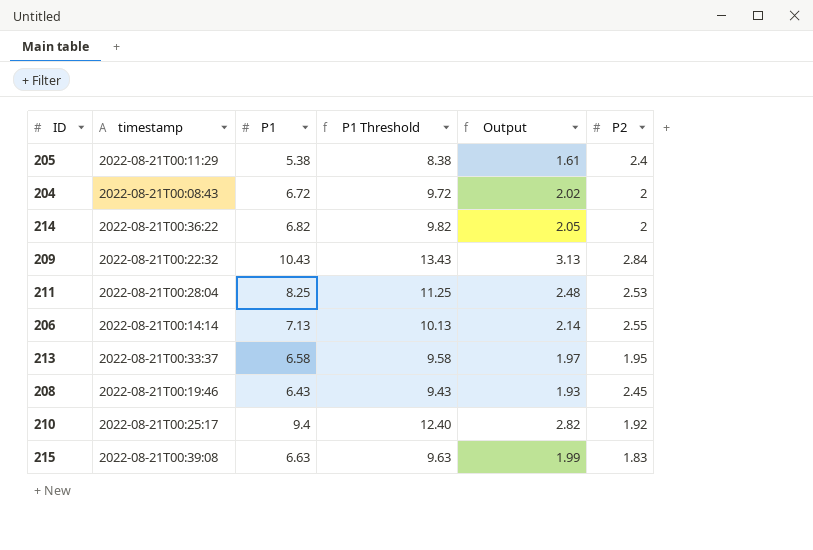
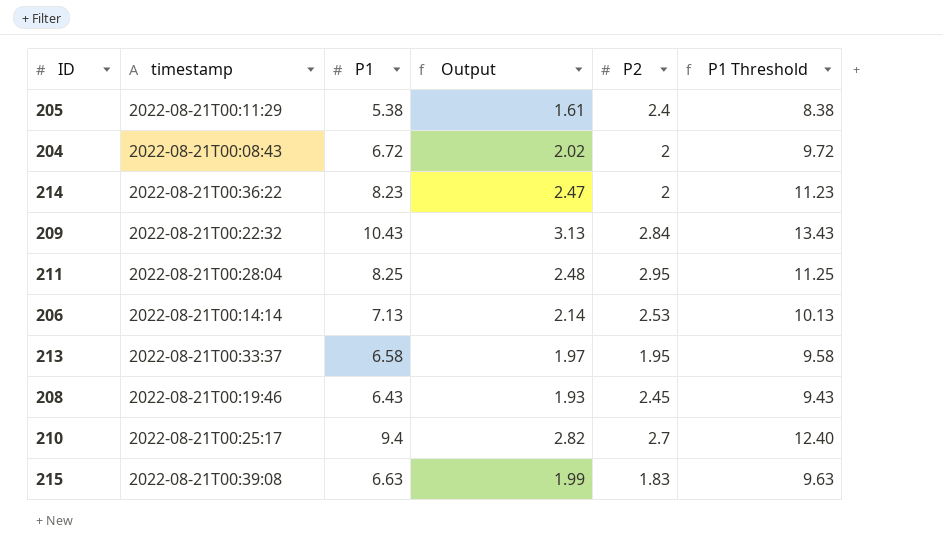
column P1 Threshold | position: 4 -> 6
214 | P1: 6.82 -> 8.23
214 | Output: 2.05 -> 2.47
214 | P1 Threshold: 9.82 -> 11.23
211 | P2: 2.53 -> 2.95
206 | P2: 2.55 -> 2.53
210 | P2: 1.92 -> 2.7

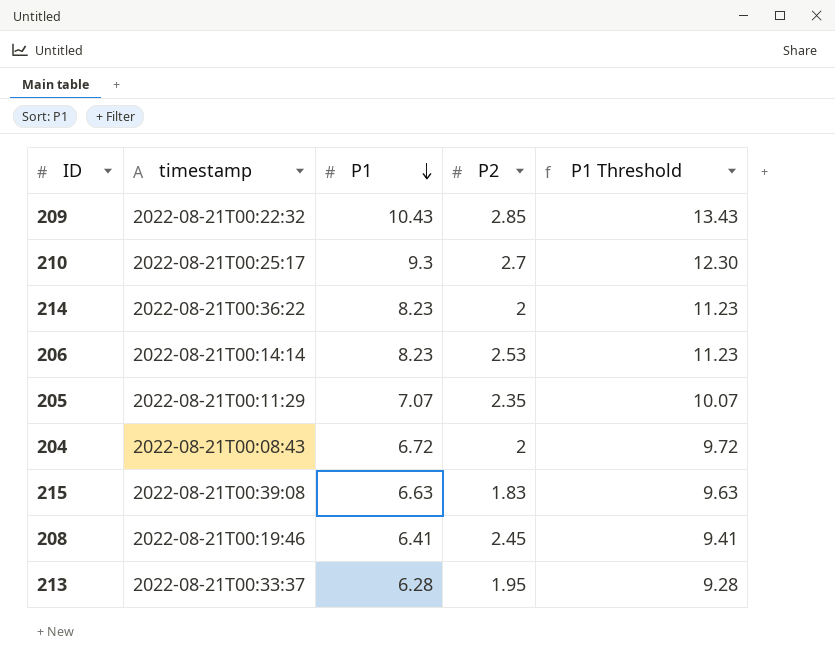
row order: none -> P1 descending
column Output | formula: [P1] * 0.3 -> none
row 211: 2022-08-21T00:28:04 | 8.25 | 2.48 | 2.95 | 11.25 -> none
209 | P2: 2.84 -> 2.85
210 | P1: 9.4 -> 9.3
210 | P1 Threshold: 12.40 -> 12.30
206 | P1: 7.13 -> 8.23
206 | P1 Threshold: 10.13 -> 11.23
205 | P1: 5.38 -> 7.07
205 | P2: 2.4 -> 2.35
205 | P1 Threshold: 8.38 -> 10.07
208 | P1: 6.43 -> 6.41
208 | P1 Threshold: 9.43 -> 9.41
213 | P1: 6.58 -> 6.28
213 | P1 Threshold: 9.58 -> 9.28

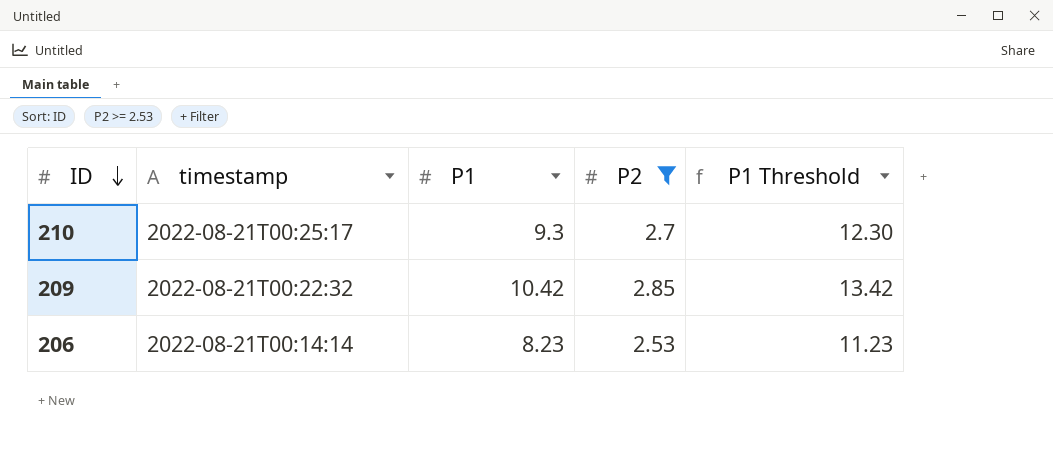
filter: none -> P2 >= 2.53
row order: P1 descending -> ID descending
209 | P1: 10.43 -> 10.42
209 | P1 Threshold: 13.43 -> 13.42

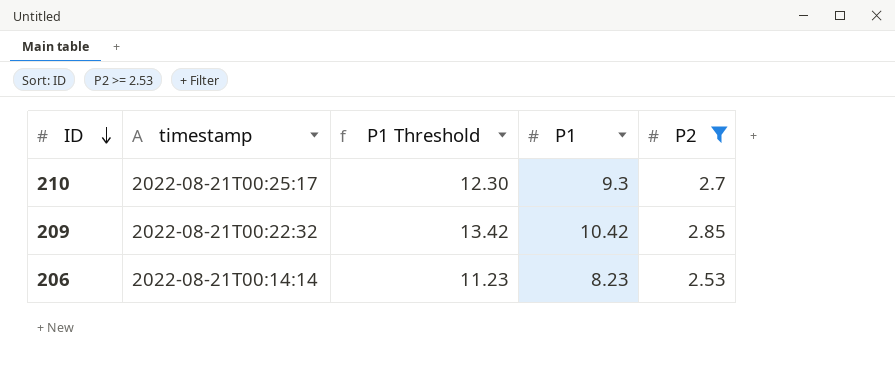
column P1 Threshold | position: 5 -> 3

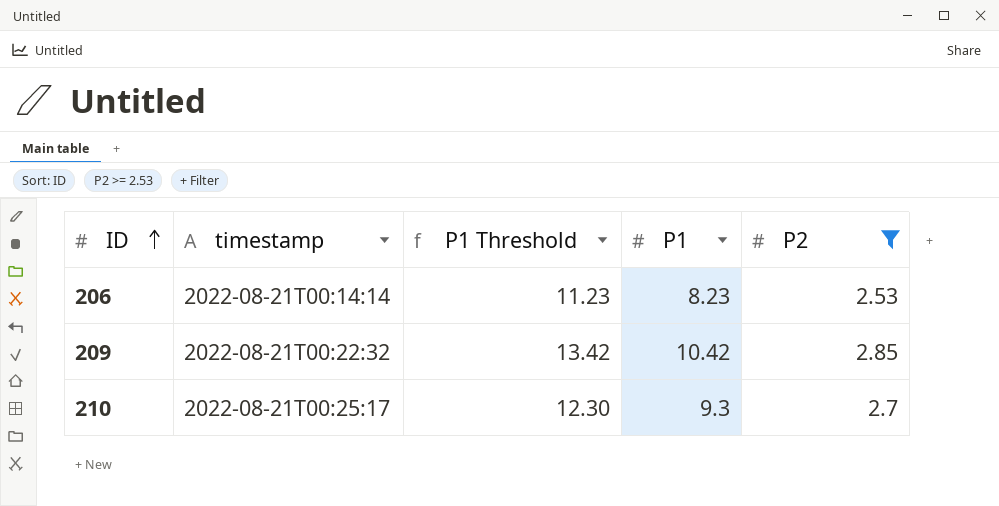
row order: ID descending -> ID ascending

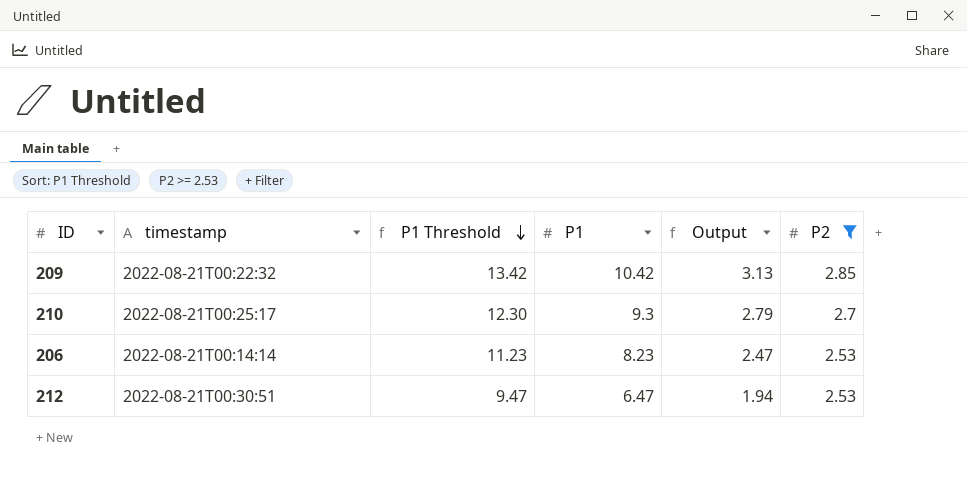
row order: ID ascending -> P1 Threshold descending
column Output | formula: none -> [P1] * 0.3
row 212: none -> 2022-08-21T00:30:51 | 9.47 | 6.47 | 1.94 | 2.53

